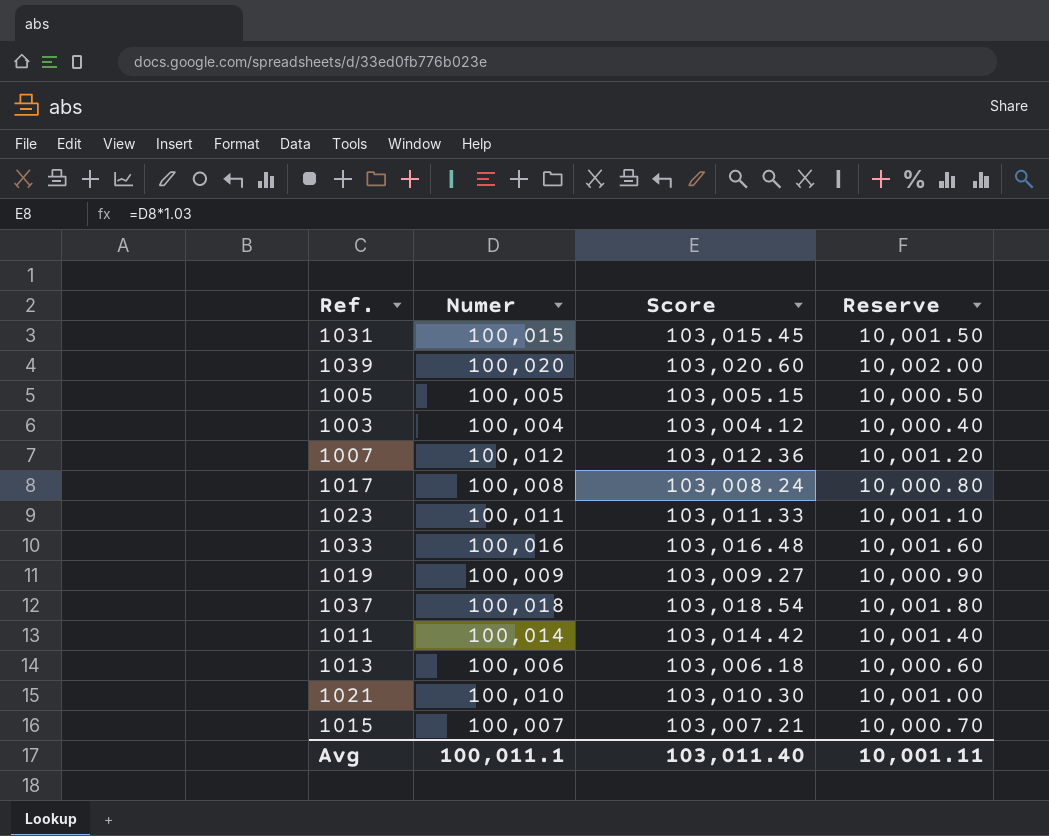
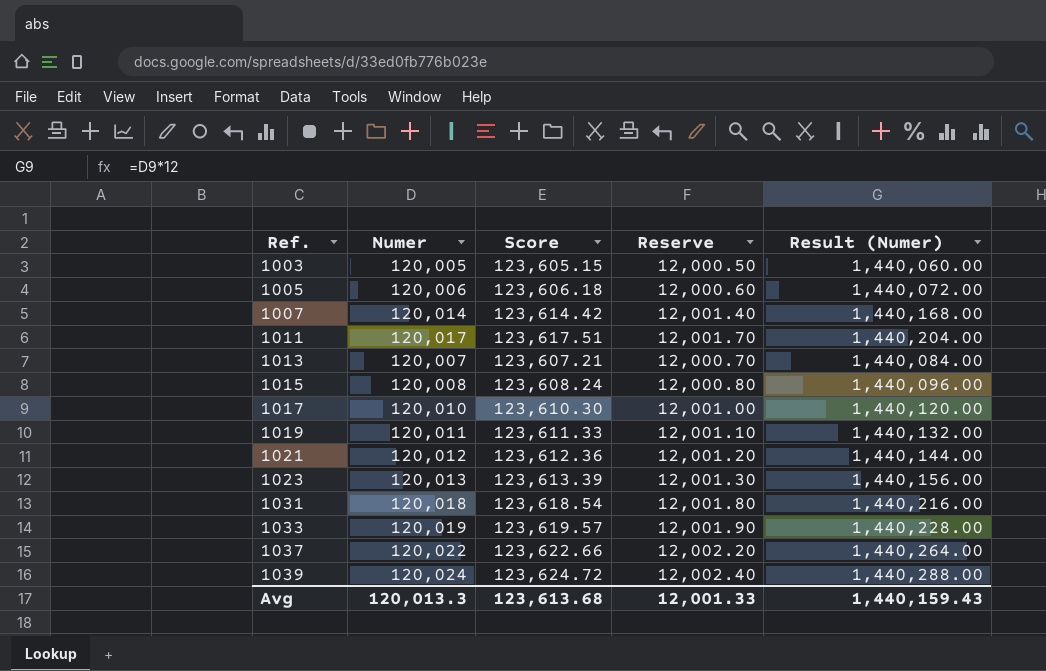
row order: none -> Ref. ascending
column Result (Numer) | formula: none -> [Numer] * 12
1003 | Numer: 100,004 -> 120,005
1003 | Score: 103,004.12 -> 123,605.15
1003 | Reserve: 10,000.40 -> 12,000.50
1005 | Numer: 100,005 -> 120,006
1005 | Score: 103,005.15 -> 123,606.18
1005 | Reserve: 10,000.50 -> 12,000.60
1007 | Numer: 100,012 -> 120,014
1007 | Score: 103,012.36 -> 123,614.42
1007 | Reserve: 10,001.20 -> 12,001.40
1011 | Numer: 100,014 -> 120,017
1011 | Score: 103,014.42 -> 123,617.51
1011 | Reserve: 10,001.40 -> 12,001.70
1013 | Numer: 100,006 -> 120,007
1013 | Score: 103,006.18 -> 123,607.21
1013 | Reserve: 10,000.60 -> 12,000.70
1015 | Numer: 100,007 -> 120,008
1015 | Score: 103,007.21 -> 123,608.24
1015 | Reserve: 10,000.70 -> 12,000.80
1017 | Numer: 100,008 -> 120,010
1017 | Score: 103,008.24 -> 123,610.30
1017 | Reserve: 10,000.80 -> 12,001.00
1019 | Numer: 100,009 -> 120,011
1019 | Score: 103,009.27 -> 123,611.33
1019 | Reserve: 10,000.90 -> 12,001.10
1021 | Numer: 100,010 -> 120,012
1021 | Score: 103,010.30 -> 123,612.36
1021 | Reserve: 10,001.00 -> 12,001.20
1023 | Numer: 100,011 -> 120,013
1023 | Score: 103,011.33 -> 123,613.39
1023 | Reserve: 10,001.10 -> 12,001.30
1031 | Numer: 100,015 -> 120,018
1031 | Score: 103,015.45 -> 123,618.54
1031 | Reserve: 10,001.50 -> 12,001.80
1033 | Numer: 100,016 -> 120,019
1033 | Score: 103,016.48 -> 123,619.57
1033 | Reserve: 10,001.60 -> 12,001.90
1037 | Numer: 100,018 -> 120,022
1037 | Score: 103,018.54 -> 123,622.66
1037 | Reserve: 10,001.80 -> 12,002.20
1039 | Numer: 100,020 -> 120,024
1039 | Score: 103,020.60 -> 123,624.72
1039 | Reserve: 10,002.00 -> 12,002.40
Avg | Numer: 100,011.1 -> 120,013.3
Avg | Score: 103,011.40 -> 123,613.68
Avg | Reserve: 10,001.11 -> 12,001.33

